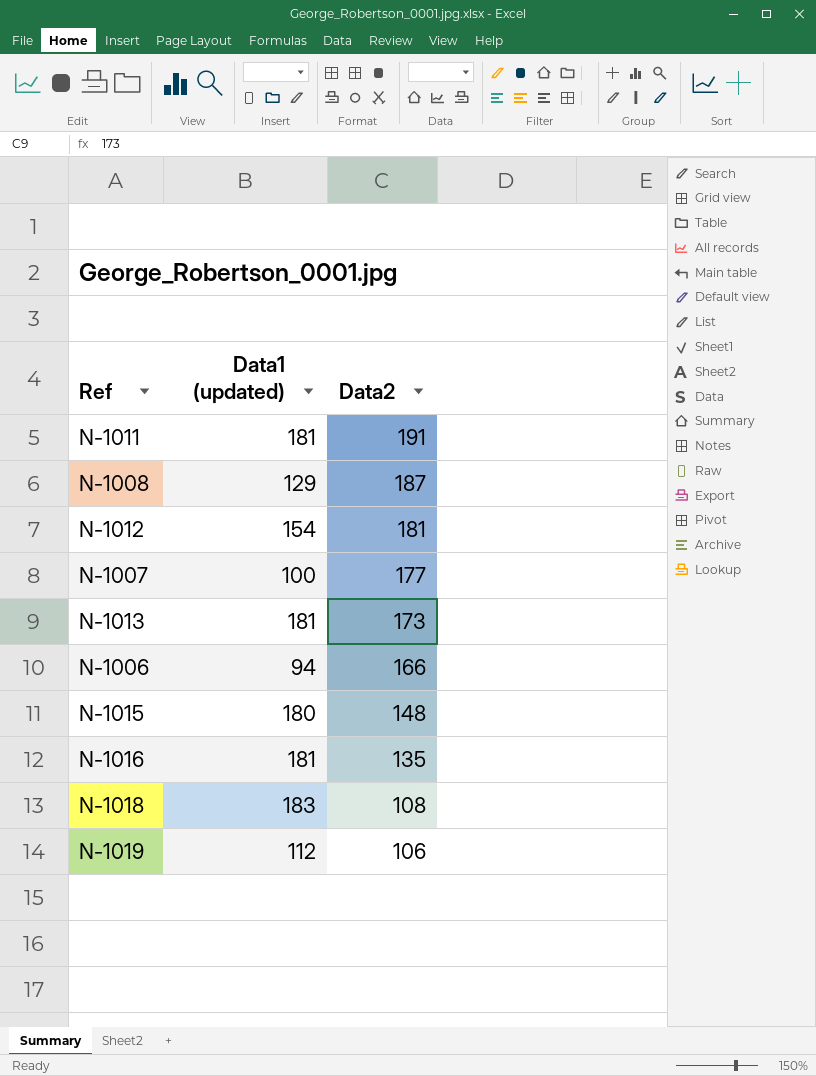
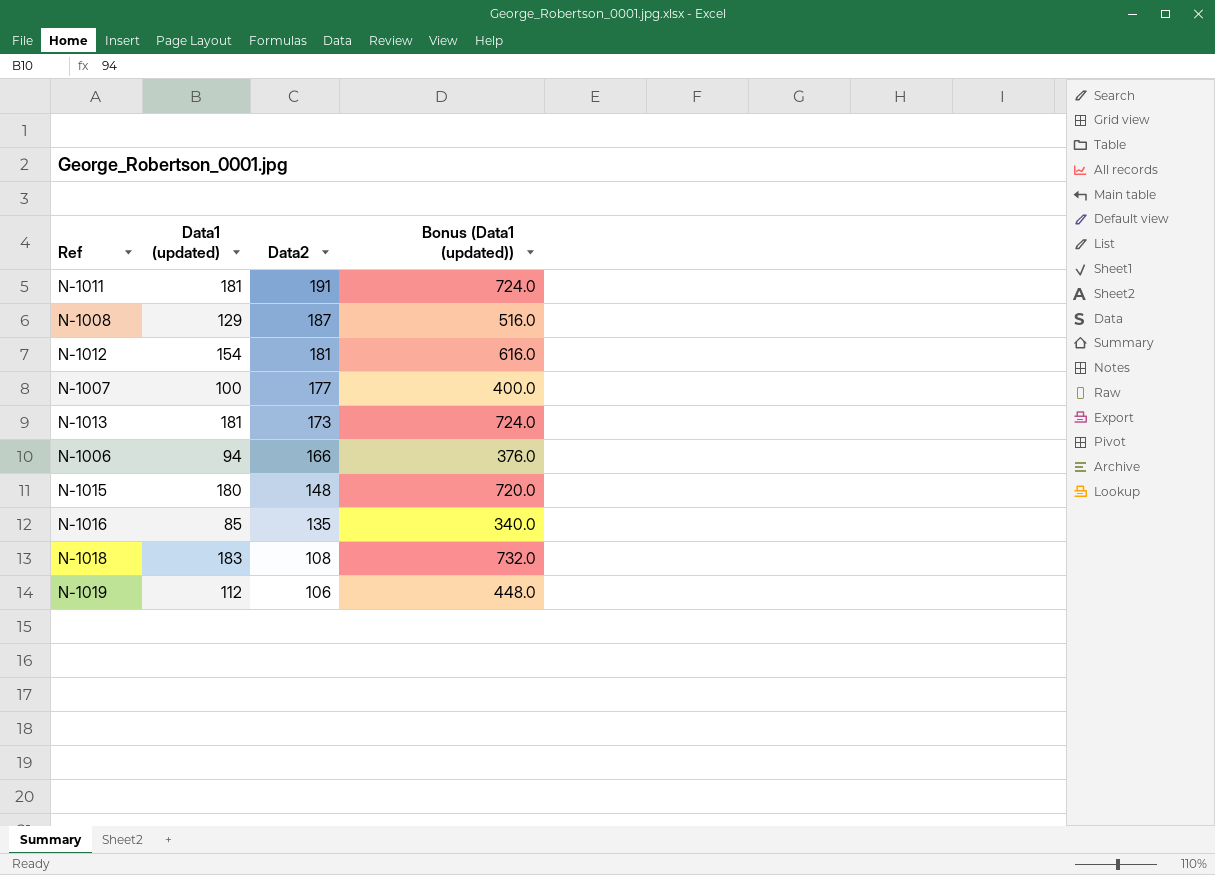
column Bonus (Data1 (updated)) | formula: none -> [Data1 (updated)] * 4
N-1016 | Data1 (updated): 181 -> 85

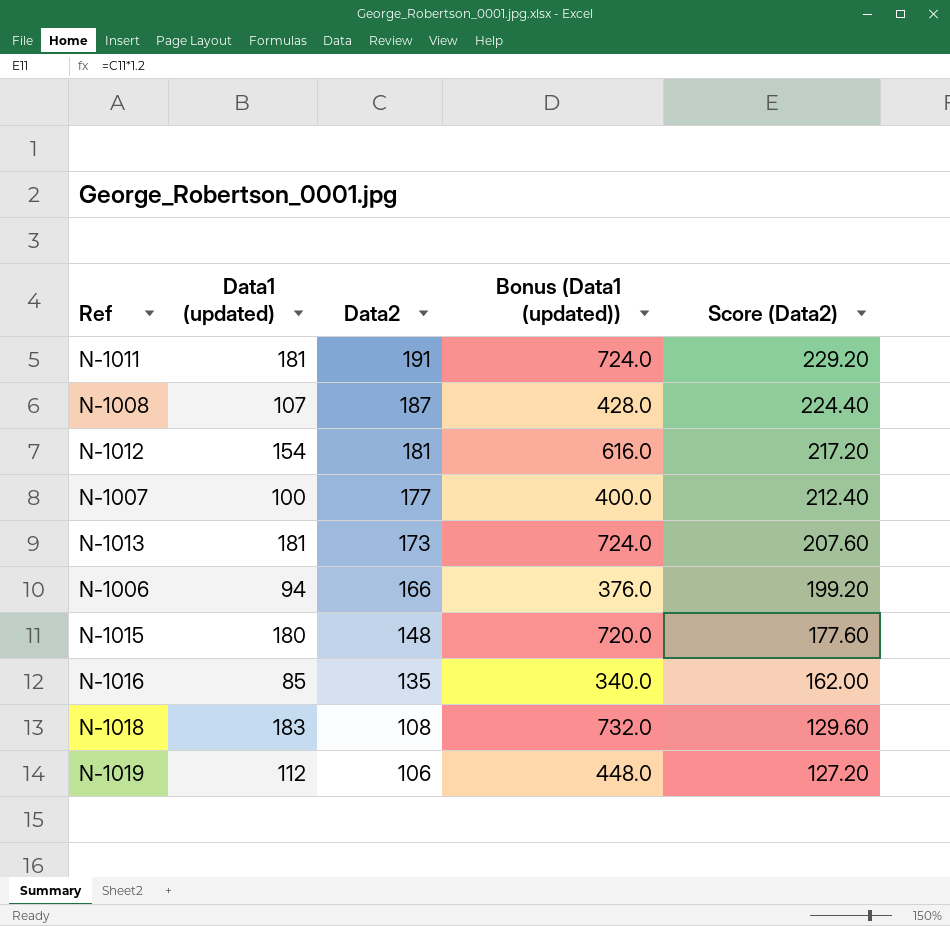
column Score (Data2) | formula: none -> [Data2] * 1.2
N-1008 | Data1 (updated): 129 -> 107
N-1008 | Bonus (Data1 (updated)): 516.0 -> 428.0

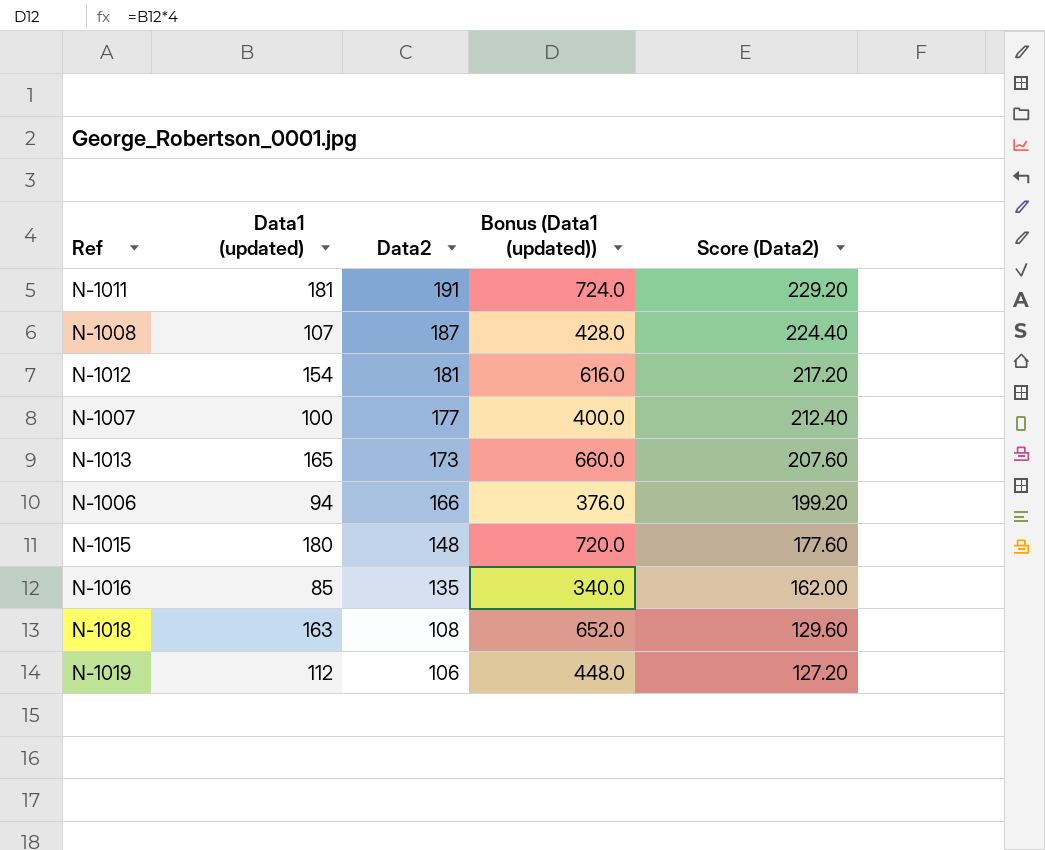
N-1013 | Data1 (updated): 181 -> 165
N-1013 | Bonus (Data1 (updated)): 724.0 -> 660.0
N-1018 | Data1 (updated): 183 -> 163
N-1018 | Bonus (Data1 (updated)): 732.0 -> 652.0

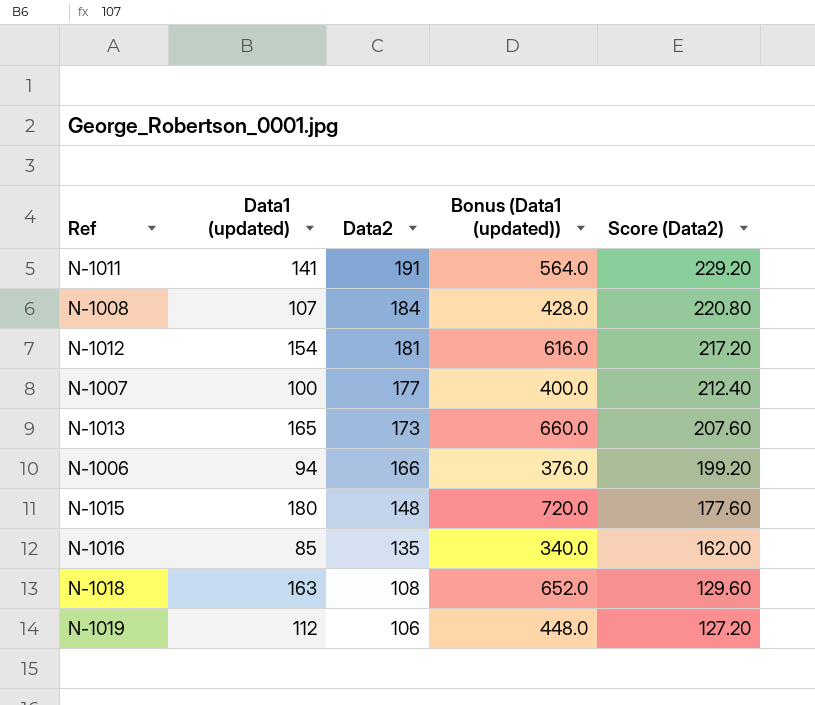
N-1011 | Data1 (updated): 181 -> 141
N-1011 | Bonus (Data1 (updated)): 724.0 -> 564.0
N-1008 | Data2: 187 -> 184
N-1008 | Score (Data2): 224.40 -> 220.80

